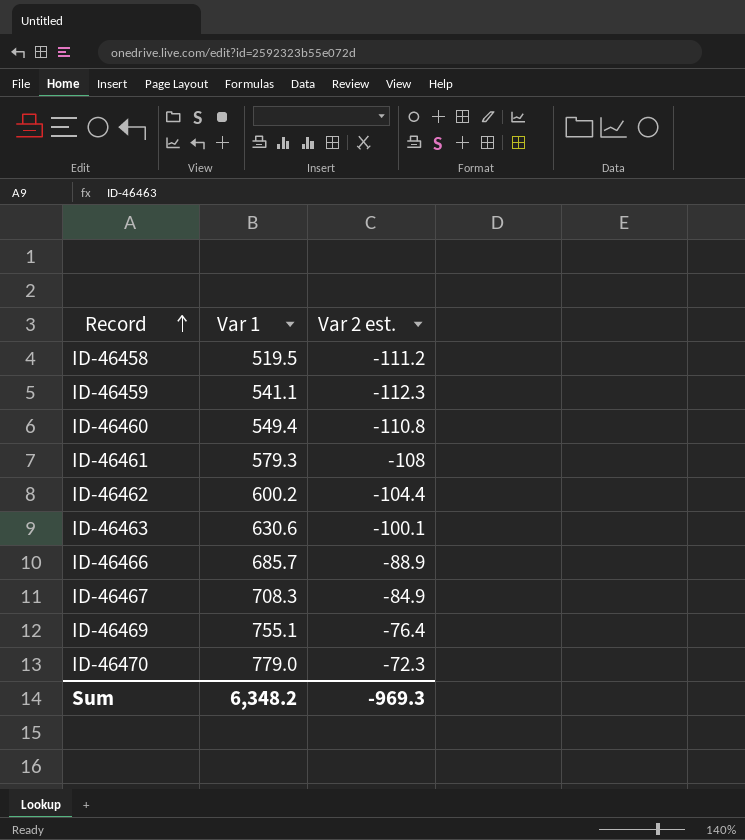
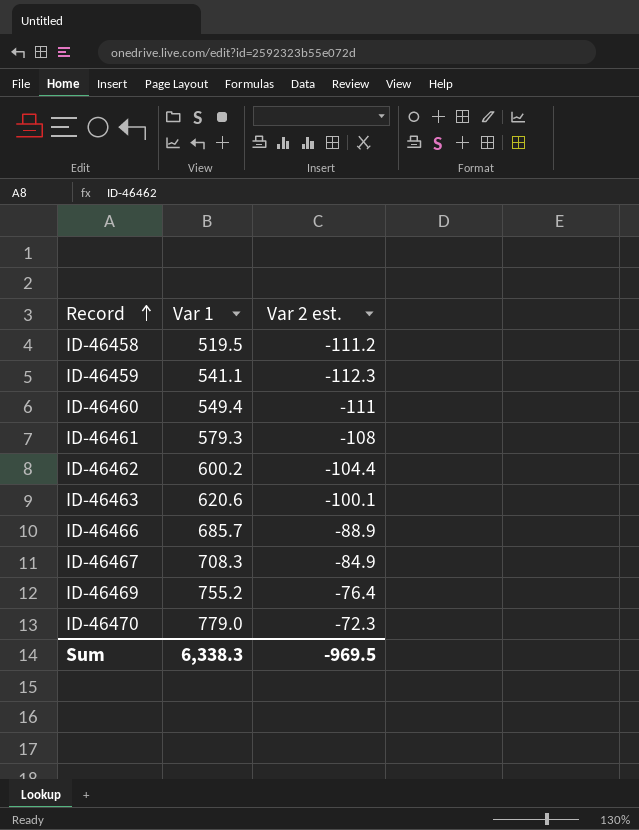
ID-46460 | Var 2 est.: -110.8 -> -111
ID-46463 | Var 1: 630.6 -> 620.6
ID-46469 | Var 1: 755.1 -> 755.2
Sum | Var 1: 6,348.2 -> 6,338.3
Sum | Var 2 est.: -969.3 -> -969.5

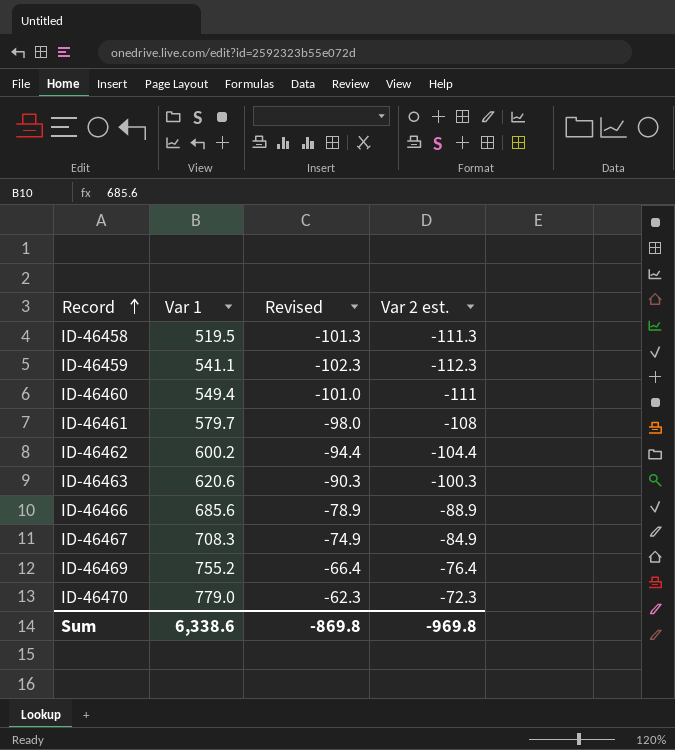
column Revised | formula: none -> [Var 2 est.] + 10
ID-46458 | Var 2 est.: -111.2 -> -111.3
ID-46461 | Var 1: 579.3 -> 579.7
ID-46463 | Var 2 est.: -100.1 -> -100.3
ID-46466 | Var 1: 685.7 -> 685.6
Sum | Var 1: 6,338.3 -> 6,338.6
Sum | Var 2 est.: -969.5 -> -969.8

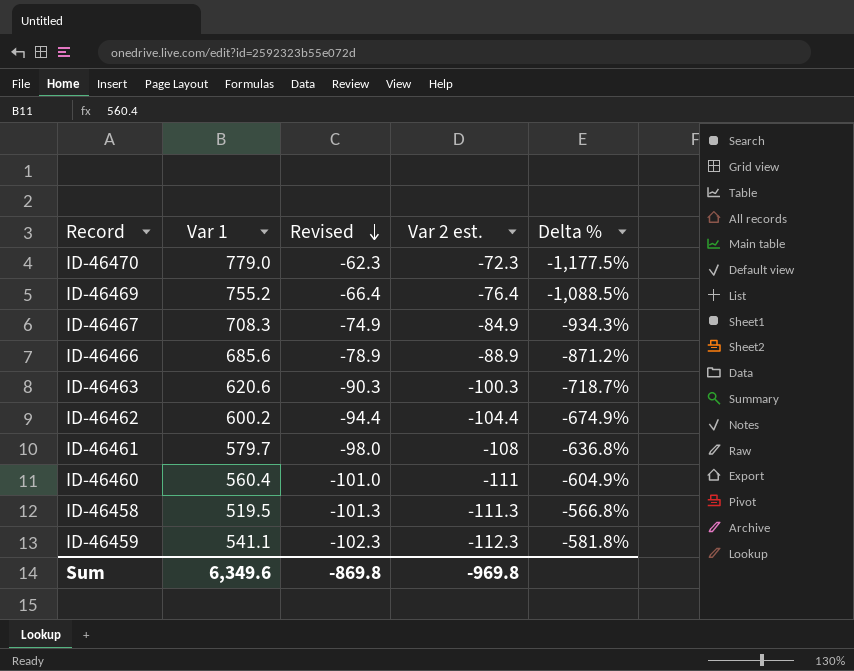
row order: Record ascending -> Revised descending
column Delta % | formula: none -> ([Var 1] - [Var 2 est.]) / [Var 2 est.]
ID-46460 | Var 1: 549.4 -> 560.4
Sum | Var 1: 6,338.6 -> 6,349.6

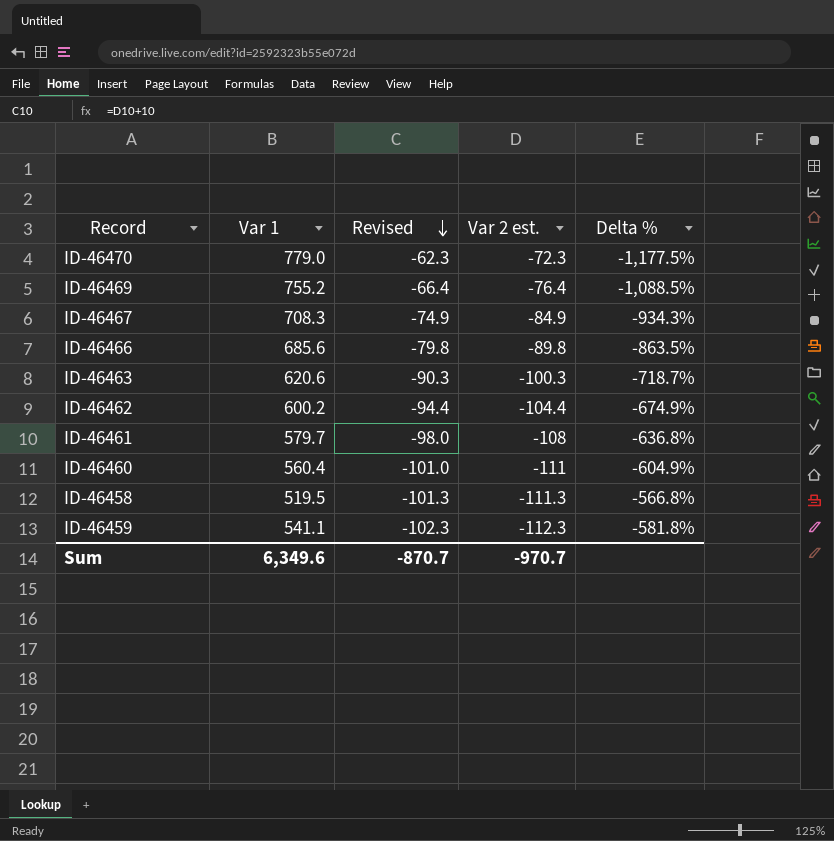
ID-46466 | Revised: -78.9 -> -79.8
ID-46466 | Var 2 est.: -88.9 -> -89.8
ID-46466 | Delta %: -871.2% -> -863.5%
Sum | Revised: -869.8 -> -870.7
Sum | Var 2 est.: -969.8 -> -970.7

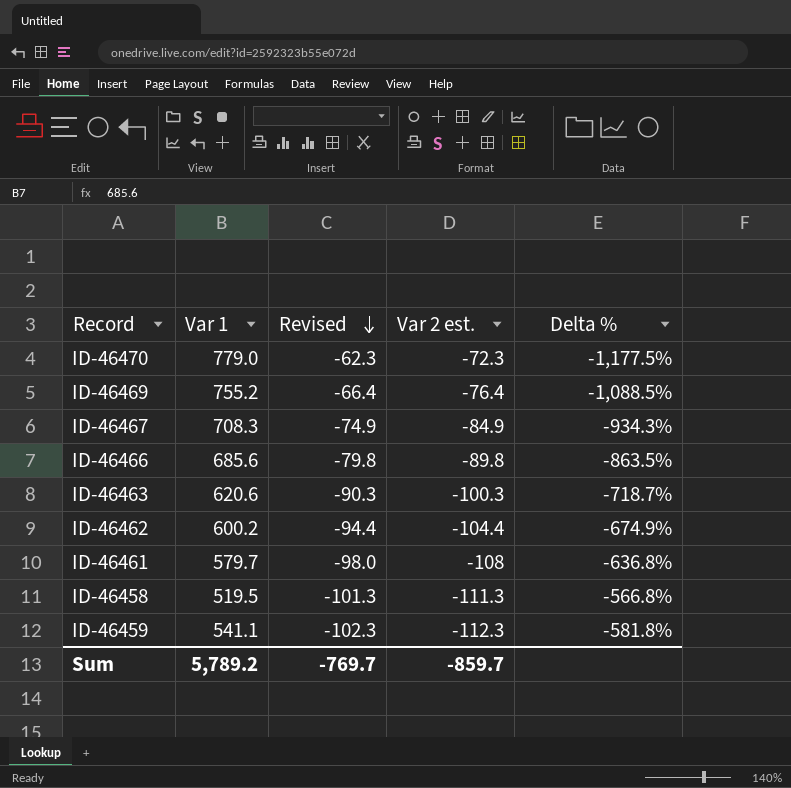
row ID-46460: 560.4 | -101.0 | -111 | -604.9% -> none
Sum | Var 1: 6,349.6 -> 5,789.2
Sum | Revised: -870.7 -> -769.7
Sum | Var 2 est.: -970.7 -> -859.7

